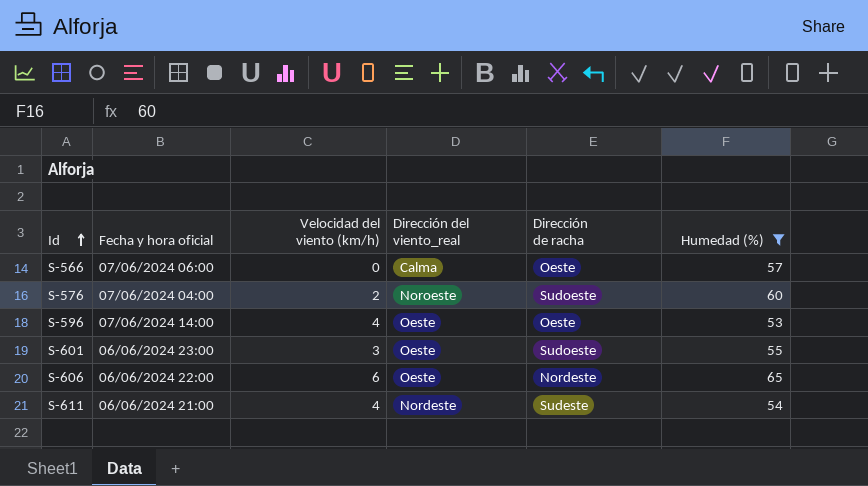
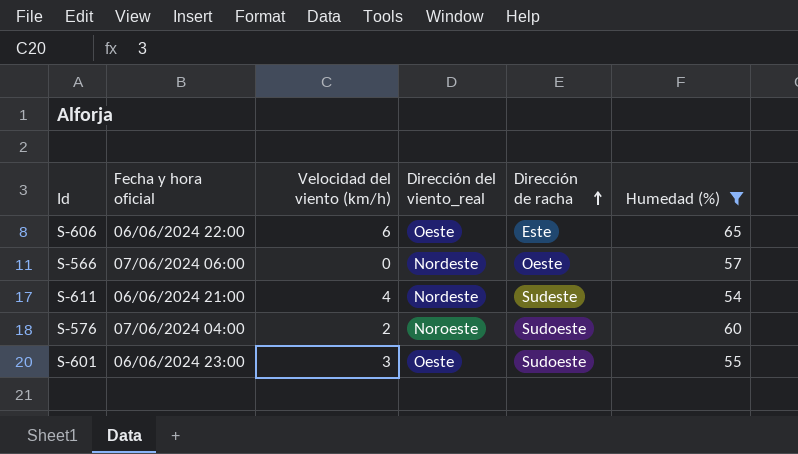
row order: Id ascending -> Dirección de racha ascending
row S-596: 07/06/2024 14:00 | 4 | Oeste | Oeste | 53 -> none
S-606 | Dirección de racha: Nordeste -> Este
S-566 | Dirección del viento_real: Calma -> Nordeste

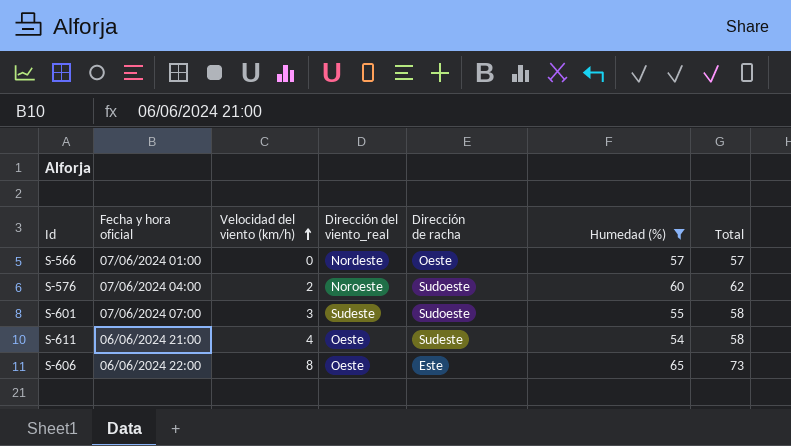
row order: Dirección de racha ascending -> Velocidad del viento (km/h) ascending
column Total | formula: none -> [Velocidad del viento (km/h)] + [Humedad (%)]
S-566 | Fecha y hora oficial: 07/06/2024 06:00 -> 07/06/2024 01:00
S-601 | Fecha y hora oficial: 06/06/2024 23:00 -> 07/06/2024 07:00
S-601 | Dirección del viento_real: Oeste -> Sudeste
S-611 | Dirección del viento_real: Nordeste -> Oeste
S-606 | Velocidad del viento (km/h): 6 -> 8

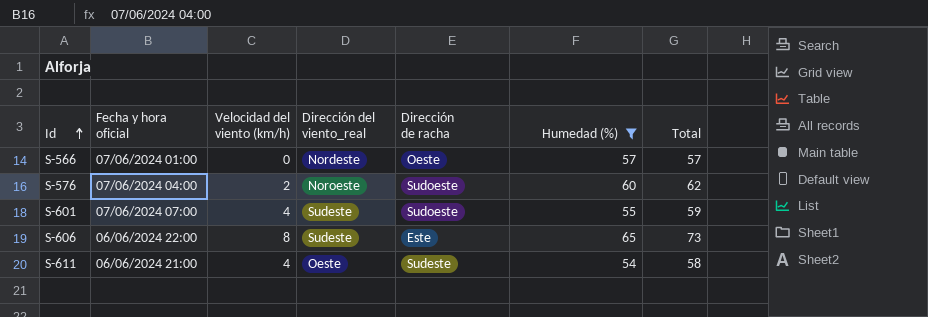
row order: Velocidad del viento (km/h) ascending -> Id ascending
S-601 | Velocidad del viento (km/h): 3 -> 4
S-601 | Total: 58 -> 59
S-606 | Dirección del viento_real: Oeste -> Sudeste

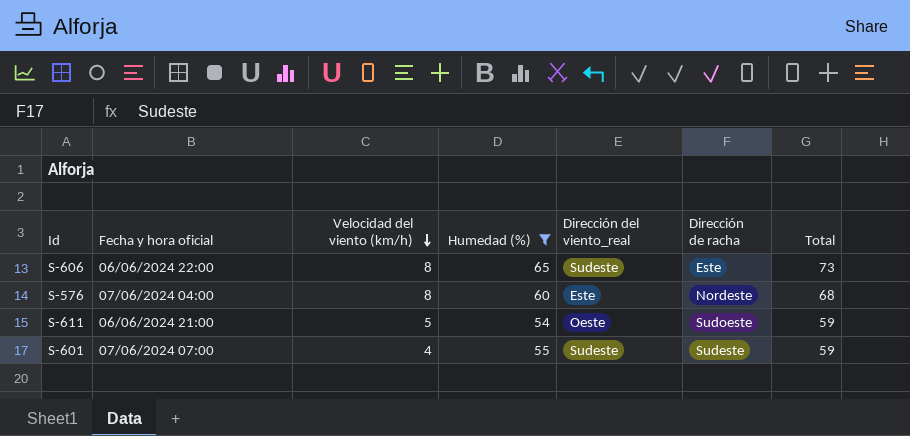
row order: Id ascending -> Velocidad del viento (km/h) descending
column Humedad (%) | position: 6 -> 4
row S-566: 07/06/2024 01:00 | 0 | Nordeste | Oeste | 57 | 57 -> none
S-576 | Velocidad del viento (km/h): 2 -> 8
S-576 | Dirección del viento_real: Noroeste -> Este
S-576 | Dirección de racha: Sudoeste -> Nordeste
S-576 | Total: 62 -> 68
S-611 | Velocidad del viento (km/h): 4 -> 5
S-611 | Dirección de racha: Sudeste -> Sudoeste
S-611 | Total: 58 -> 59
S-601 | Dirección de racha: Sudoeste -> Sudeste

